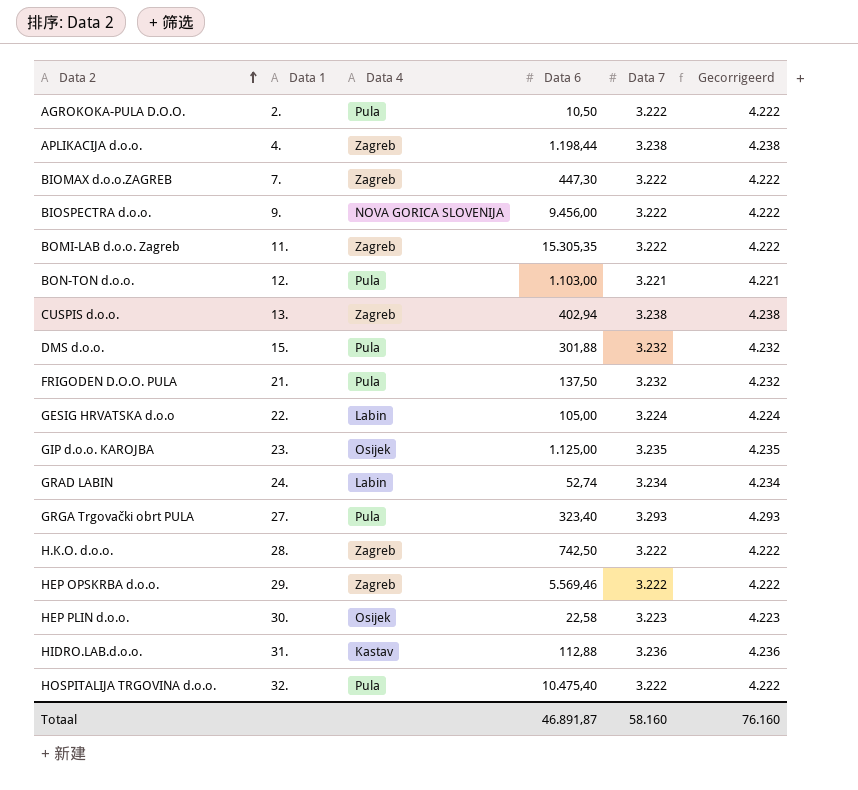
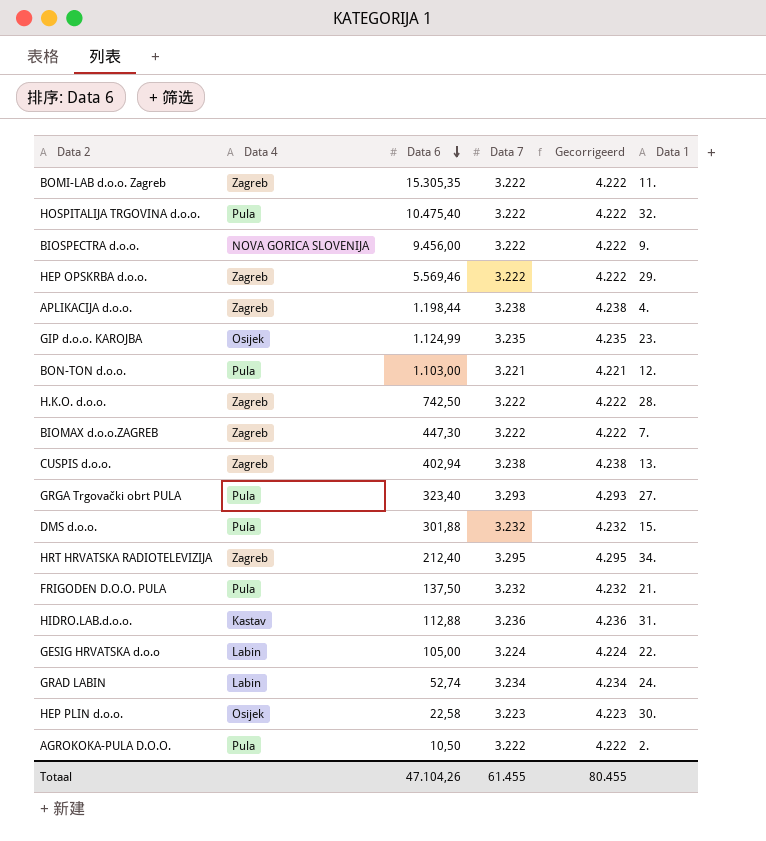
row order: Data 2 ascending -> Data 6 descending
column Data 1 | position: 2 -> 6
GIP d.o.o. KAROJBA | Data 6: 1.125,00 -> 1.124,99
row HRT HRVATSKA RADIOTELEVIZIJA: none -> Zagreb | 212,40 | 3.295 | 4.295 | 34.
Totaal | Data 6: 46.891,87 -> 47.104,26
Totaal | Data 7: 58.160 -> 61.455
Totaal | Gecorrigeerd: 76.160 -> 80.455

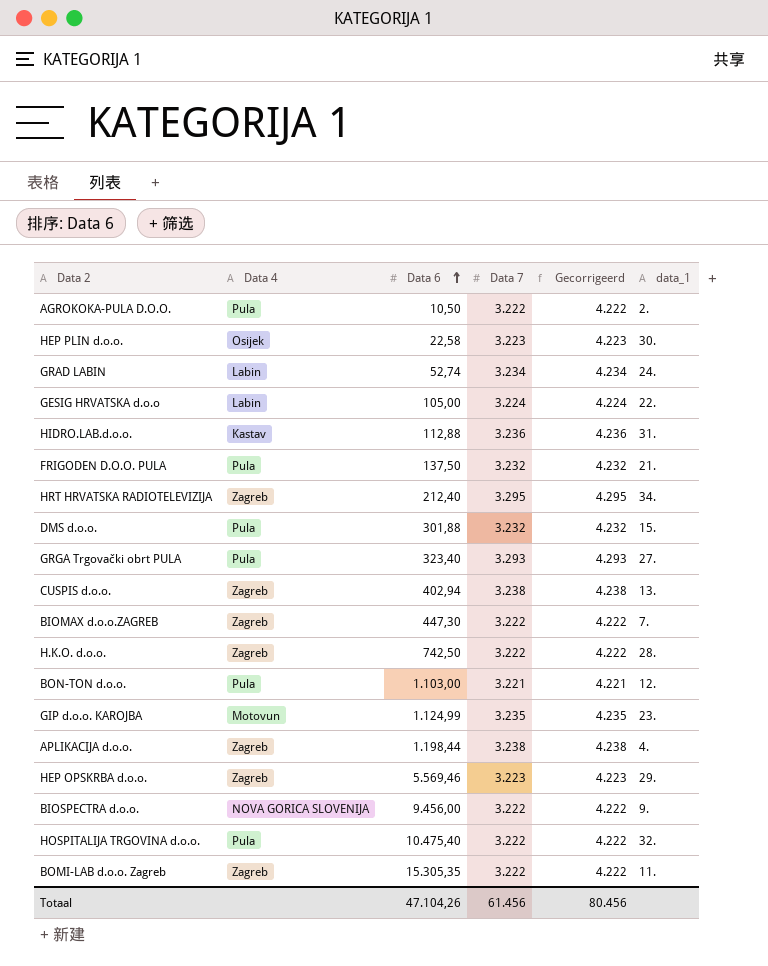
row order: Data 6 descending -> Data 6 ascending
column name: Data 1 -> data_1
GIP d.o.o. KAROJBA | Data 4: Osijek -> Motovun
HEP OPSKRBA d.o.o. | Data 7: 3.222 -> 3.223
HEP OPSKRBA d.o.o. | Gecorrigeerd: 4.222 -> 4.223
Totaal | Data 7: 61.455 -> 61.456
Totaal | Gecorrigeerd: 80.455 -> 80.456

